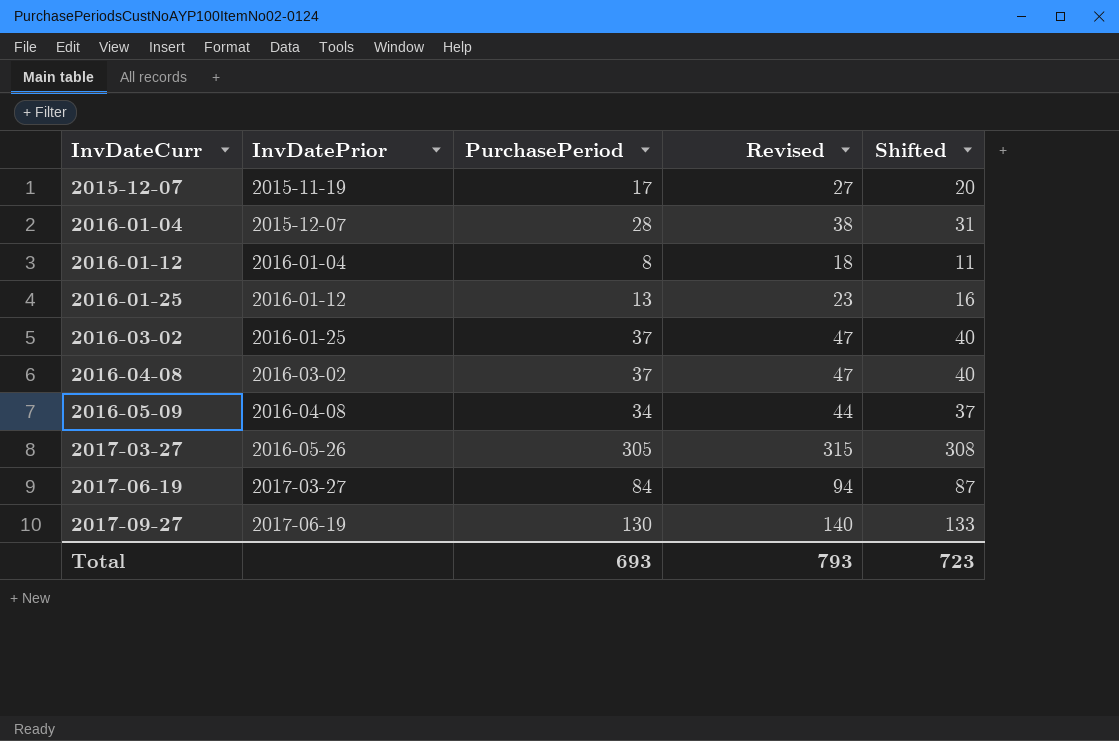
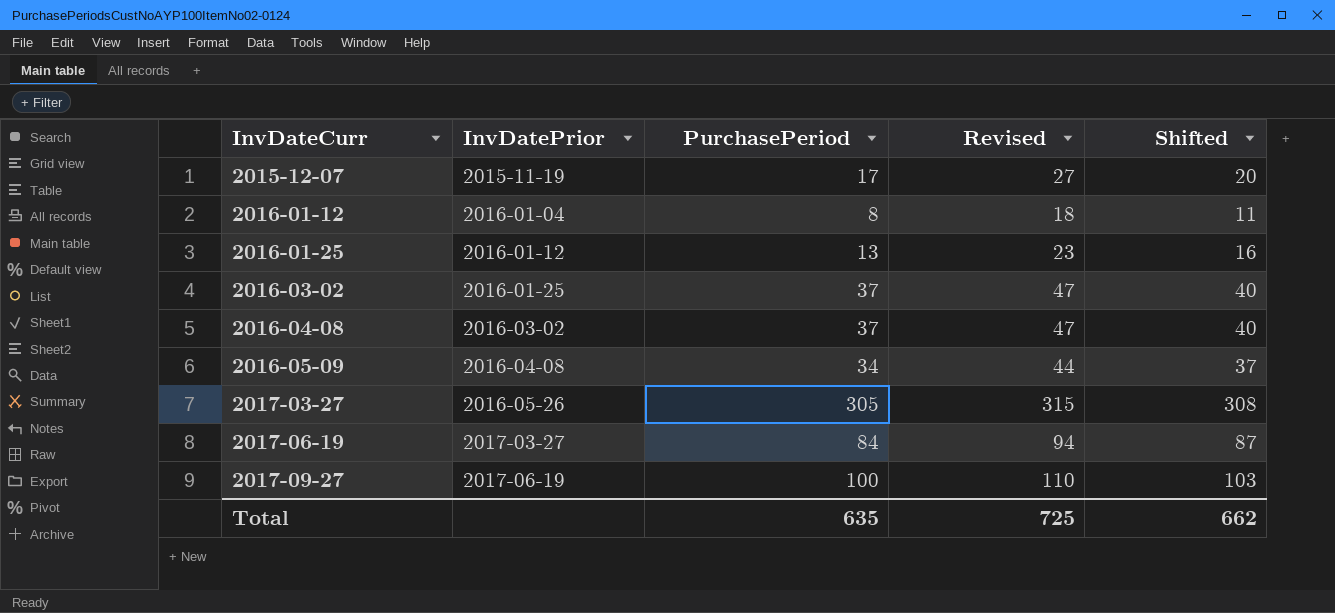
row 2016-01-04: 2015-12-07 | 28 | 38 | 31 -> none
2017-09-27 | PurchasePeriod: 130 -> 100
2017-09-27 | Revised: 140 -> 110
2017-09-27 | Shifted: 133 -> 103
Total | PurchasePeriod: 693 -> 635
Total | Revised: 793 -> 725
Total | Shifted: 723 -> 662

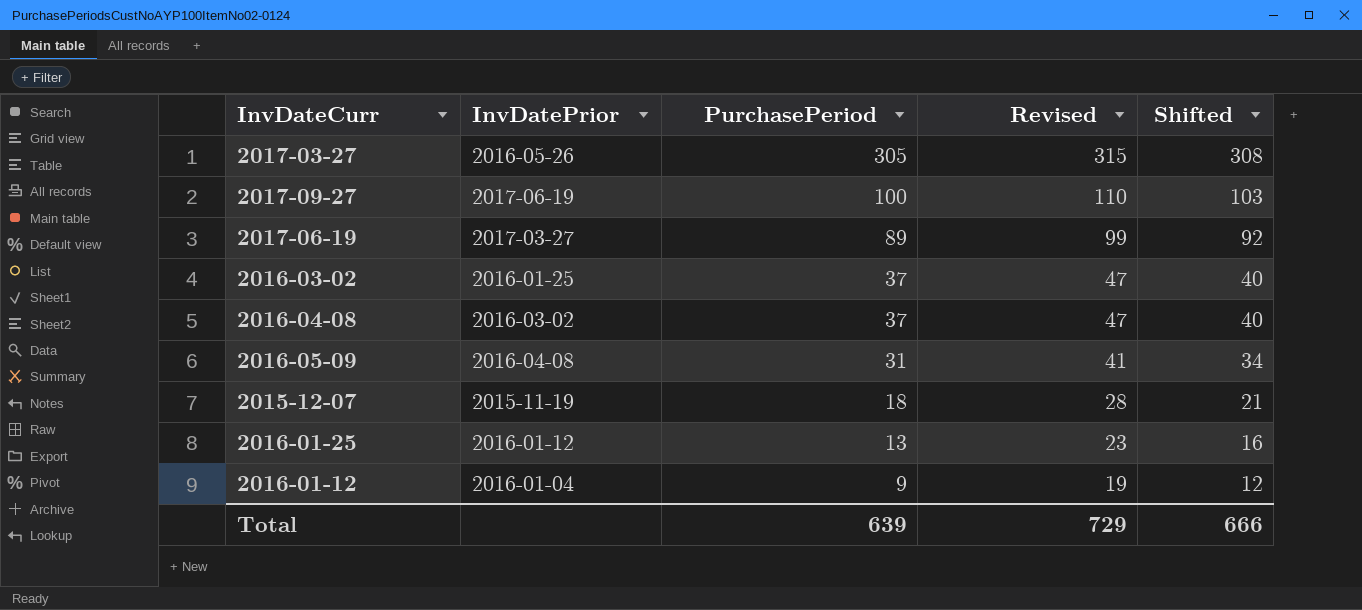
row order: InvDateCurr ascending -> PurchasePeriod descending
2017-06-19 | PurchasePeriod: 84 -> 89
2017-06-19 | Revised: 94 -> 99
2017-06-19 | Shifted: 87 -> 92
2016-05-09 | PurchasePeriod: 34 -> 31
2016-05-09 | Revised: 44 -> 41
2016-05-09 | Shifted: 37 -> 34
2015-12-07 | PurchasePeriod: 17 -> 18
2015-12-07 | Revised: 27 -> 28
2015-12-07 | Shifted: 20 -> 21
2016-01-12 | PurchasePeriod: 8 -> 9
2016-01-12 | Revised: 18 -> 19
2016-01-12 | Shifted: 11 -> 12
Total | PurchasePeriod: 635 -> 639
Total | Revised: 725 -> 729
Total | Shifted: 662 -> 666

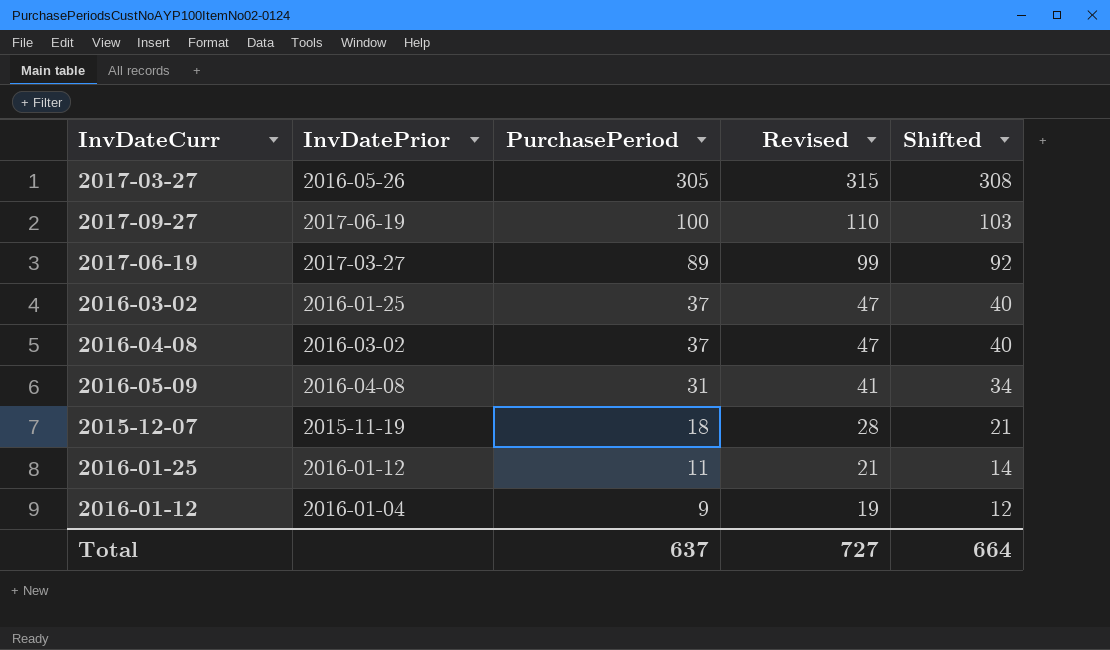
2016-01-25 | PurchasePeriod: 13 -> 11
2016-01-25 | Revised: 23 -> 21
2016-01-25 | Shifted: 16 -> 14
Total | PurchasePeriod: 639 -> 637
Total | Revised: 729 -> 727
Total | Shifted: 666 -> 664

